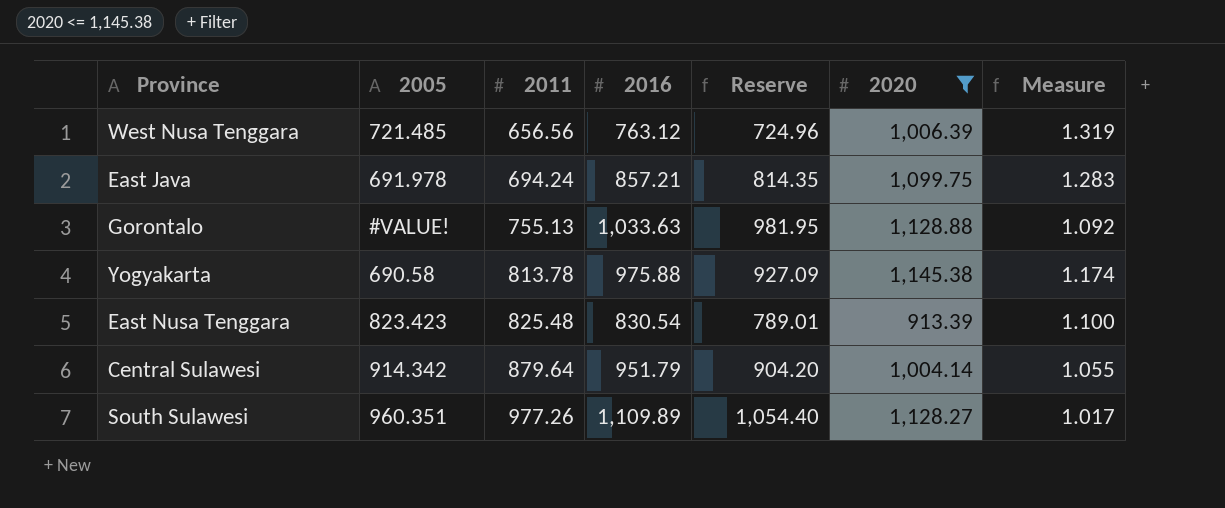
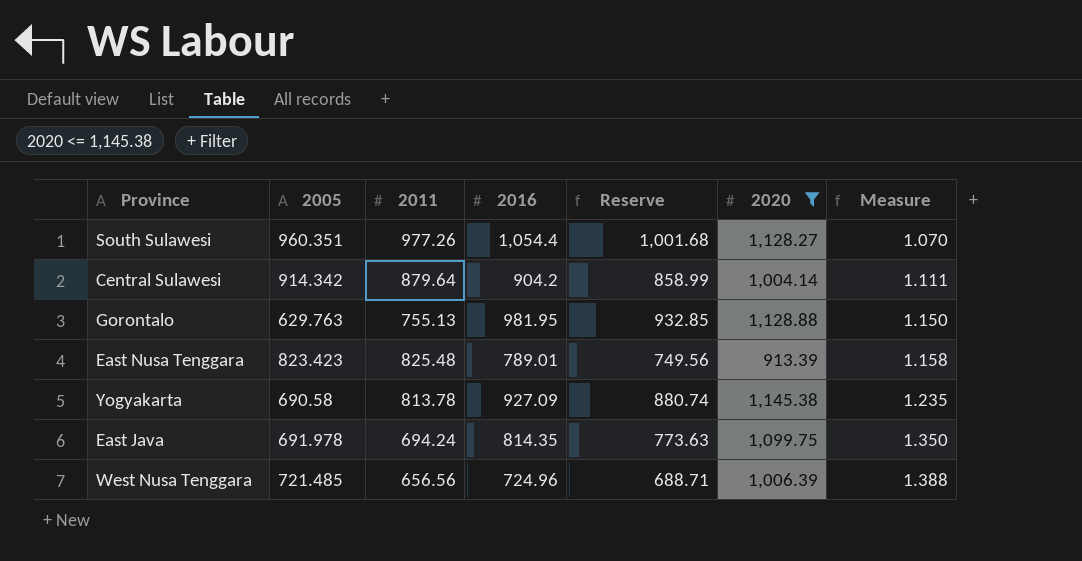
row order: 2011 ascending -> Measure ascending
South Sulawesi | 2016: 1,109.89 -> 1,054.4
South Sulawesi | Reserve: 1,054.40 -> 1,001.68
South Sulawesi | Measure: 1.017 -> 1.070
Central Sulawesi | 2016: 951.79 -> 904.2
Central Sulawesi | Reserve: 904.20 -> 858.99
Central Sulawesi | Measure: 1.055 -> 1.111
Gorontalo | 2005: #VALUE! -> 629.763
Gorontalo | 2016: 1,033.63 -> 981.95
Gorontalo | Reserve: 981.95 -> 932.85
Gorontalo | Measure: 1.092 -> 1.150
East Nusa Tenggara | 2016: 830.54 -> 789.01
East Nusa Tenggara | Reserve: 789.01 -> 749.56
East Nusa Tenggara | Measure: 1.100 -> 1.158
Yogyakarta | 2016: 975.88 -> 927.09
Yogyakarta | Reserve: 927.09 -> 880.74
Yogyakarta | Measure: 1.174 -> 1.235
East Java | 2016: 857.21 -> 814.35
East Java | Reserve: 814.35 -> 773.63
East Java | Measure: 1.283 -> 1.350
West Nusa Tenggara | 2016: 763.12 -> 724.96
West Nusa Tenggara | Reserve: 724.96 -> 688.71
West Nusa Tenggara | Measure: 1.319 -> 1.388

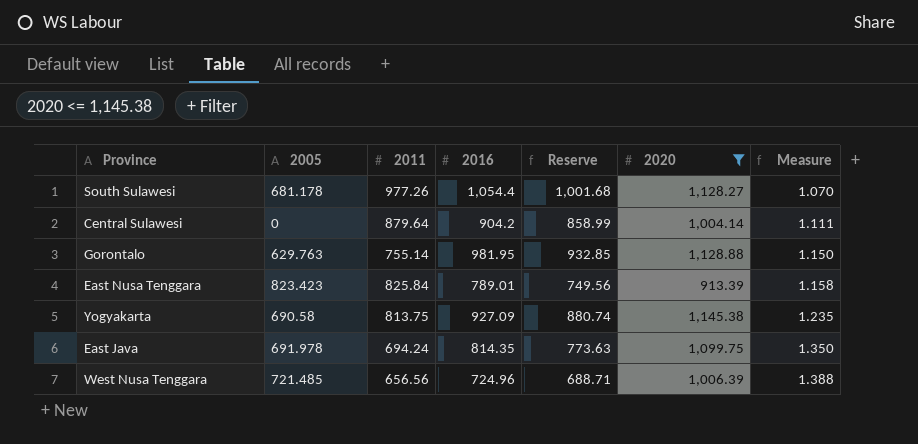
South Sulawesi | 2005: 960.351 -> 681.178
Central Sulawesi | 2005: 914.342 -> 0
Gorontalo | 2011: 755.13 -> 755.14
East Nusa Tenggara | 2011: 825.48 -> 825.84
Yogyakarta | 2011: 813.78 -> 813.75

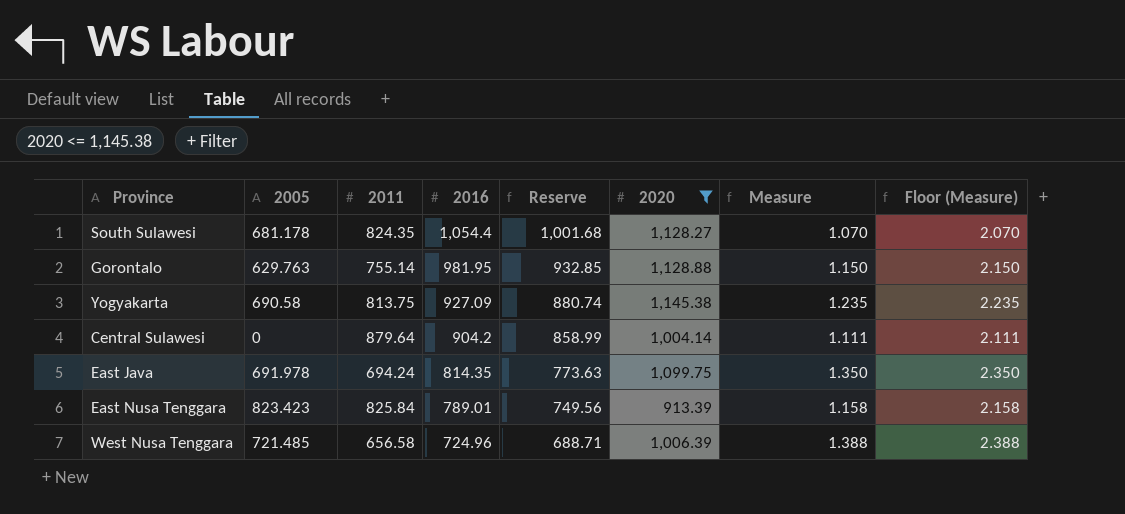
row order: Measure ascending -> 2016 descending
column Floor (Measure) | formula: none -> [Measure] + 1
South Sulawesi | 2011: 977.26 -> 824.35
West Nusa Tenggara | 2011: 656.56 -> 656.58

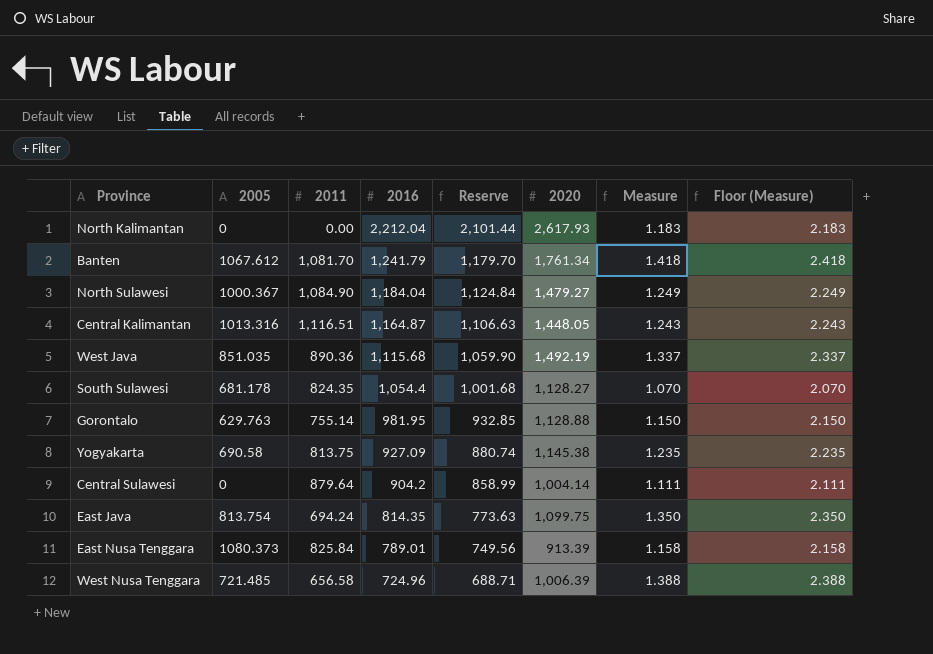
filter: 2020 <= 1,145.38 -> none
East Java | 2005: 691.978 -> 813.754
East Nusa Tenggara | 2005: 823.423 -> 1080.373

